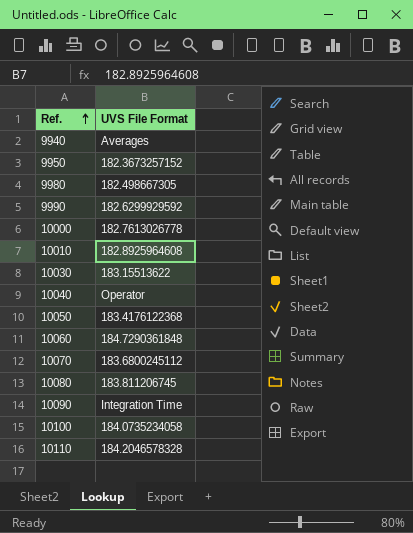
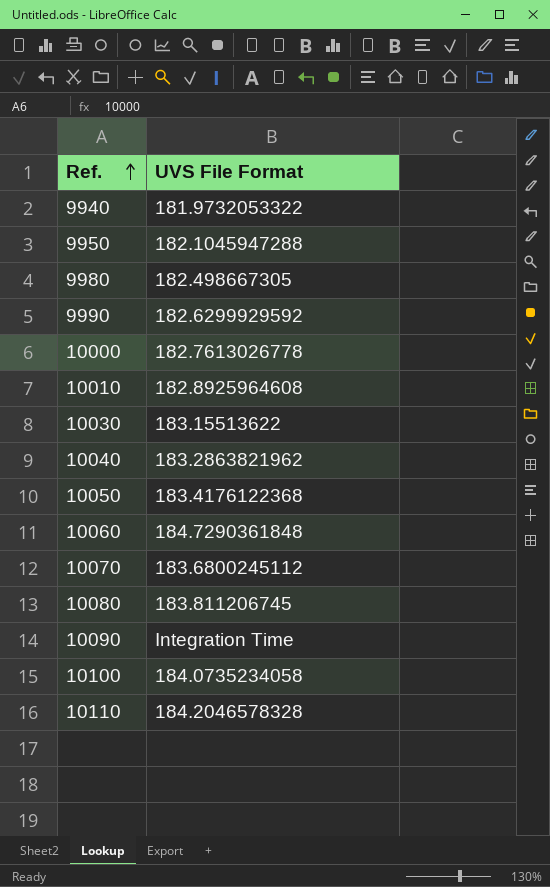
9940 | UVS File Format: Averages -> 181.9732053322
9950 | UVS File Format: 182.3673257152 -> 182.1045947288
10040 | UVS File Format: Operator -> 183.2863821962

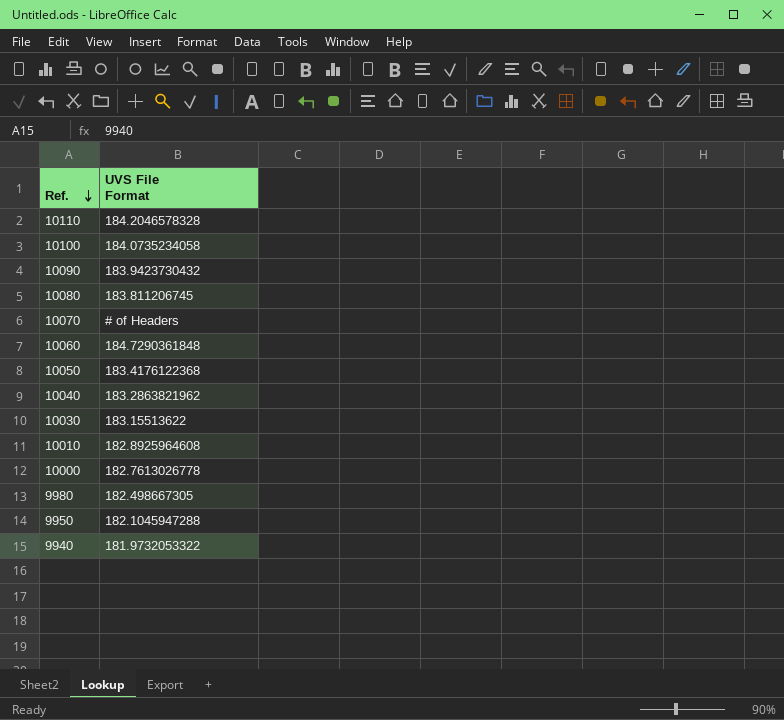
row order: Ref. ascending -> Ref. descending
row 9990: 182.6299929592 -> none
10090 | UVS File Format: Integration Time -> 183.9423730432
10070 | UVS File Format: 183.6800245112 -> # of Headers

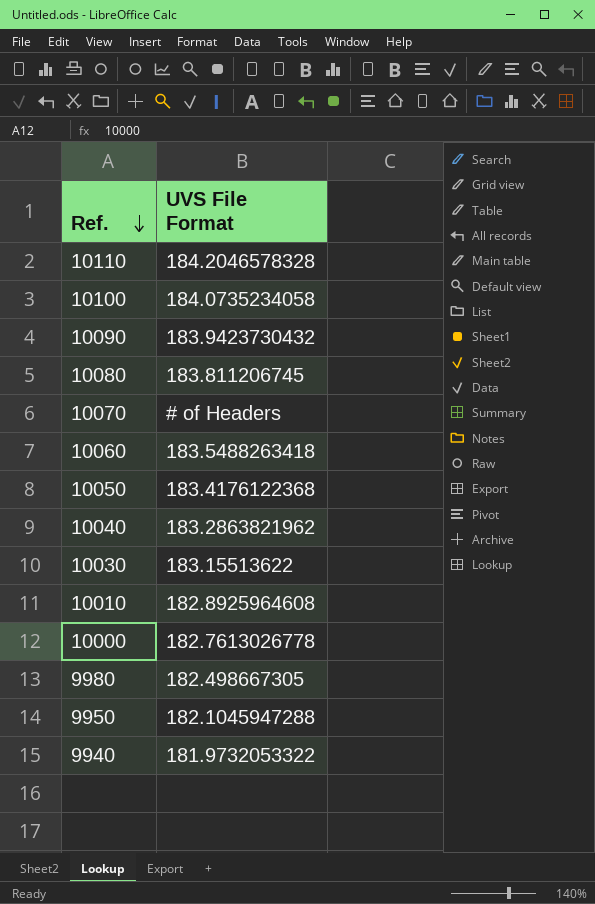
10060 | UVS File Format: 184.7290361848 -> 183.5488263418

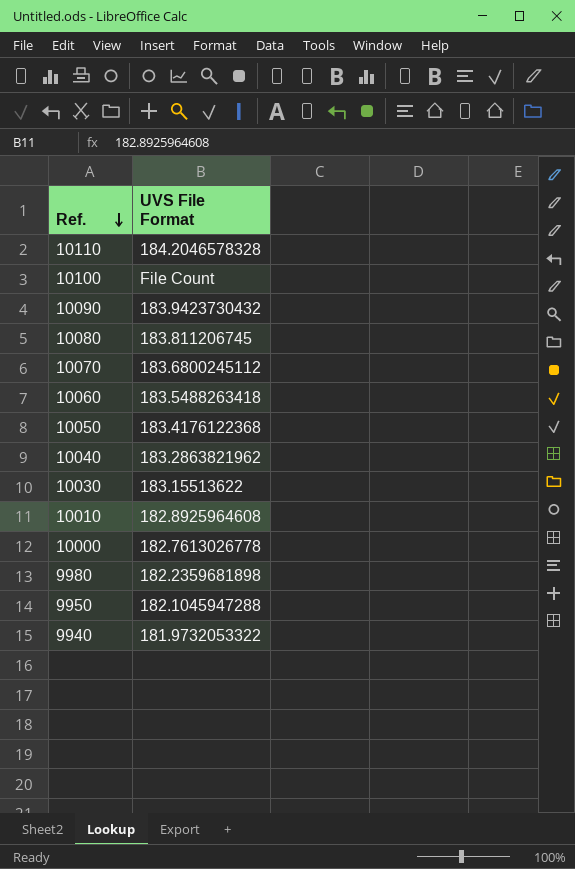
10100 | UVS File Format: 184.0735234058 -> File Count
10070 | UVS File Format: # of Headers -> 183.6800245112
9980 | UVS File Format: 182.498667305 -> 182.2359681898

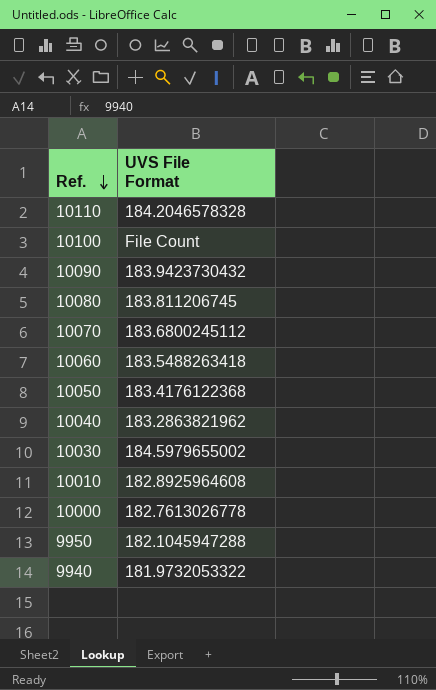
row 9980: 182.2359681898 -> none
10030 | UVS File Format: 183.15513622 -> 184.5979655002

